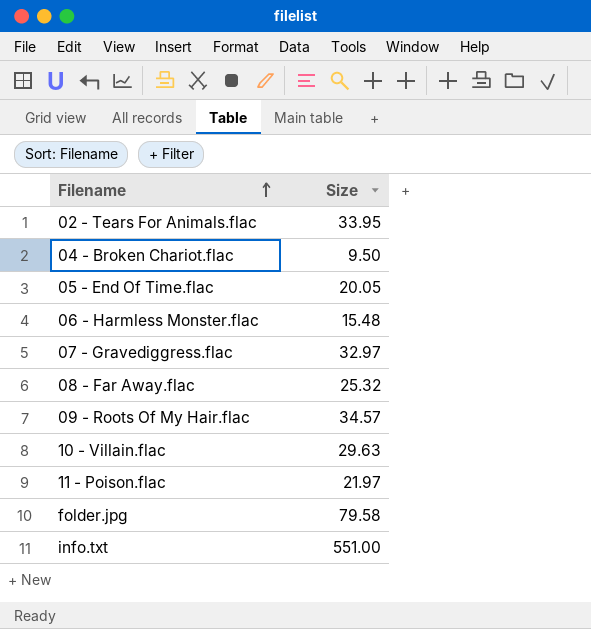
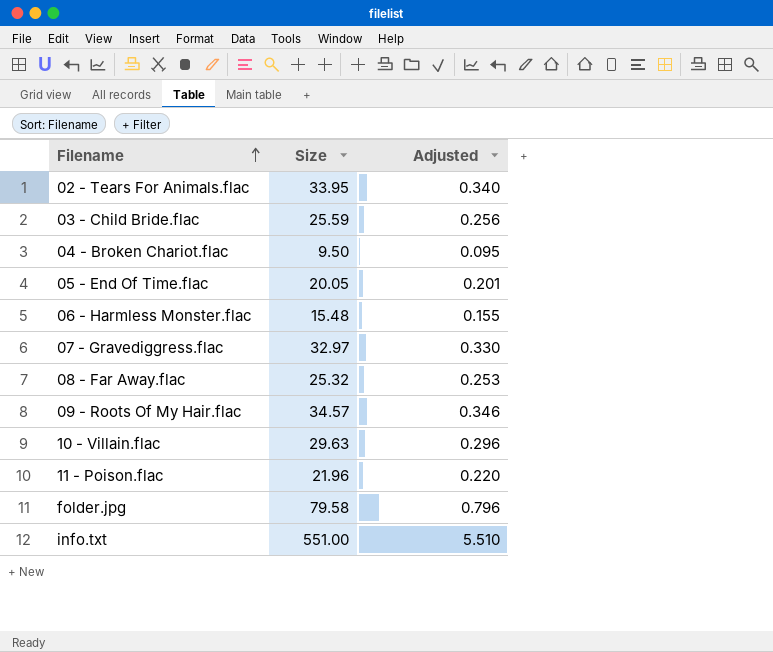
column Adjusted | formula: none -> [Size] * 0.01
row 03 - Child Bride.flac: none -> 25.59 | 0.256
11 - Poison.flac | Size: 21.97 -> 21.96

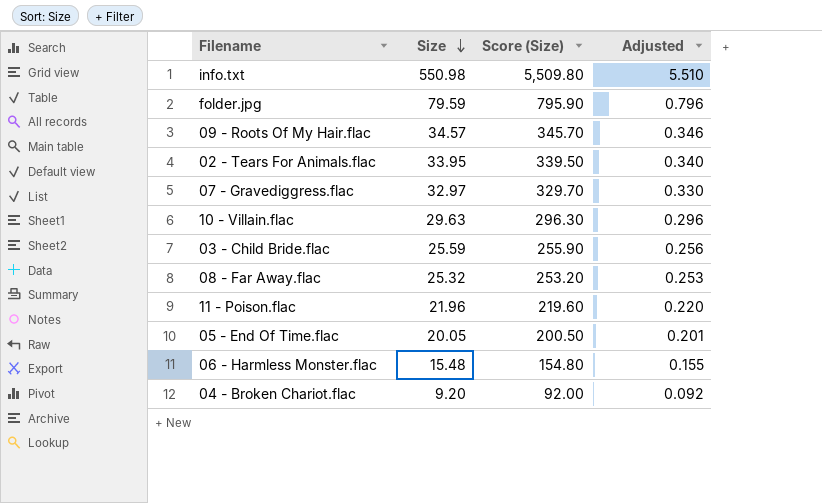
row order: Filename ascending -> Size descending
column Score (Size) | formula: none -> [Size] * 10
info.txt | Size: 551.00 -> 550.98
folder.jpg | Size: 79.58 -> 79.59
04 - Broken Chariot.flac | Size: 9.50 -> 9.20
04 - Broken Chariot.flac | Adjusted: 0.095 -> 0.092

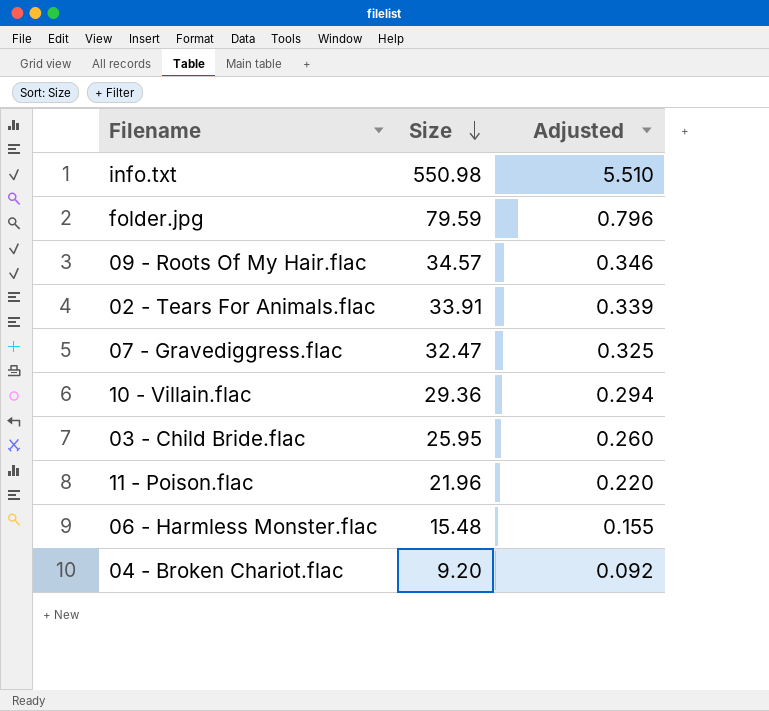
column Score (Size) | formula: [Size] * 10 -> none
row 08 - Far Away.flac: 25.32 | 253.20 | 0.253 -> none
row 05 - End Of Time.flac: 20.05 | 200.50 | 0.201 -> none
02 - Tears For Animals.flac | Size: 33.95 -> 33.91
02 - Tears For Animals.flac | Adjusted: 0.340 -> 0.339
07 - Gravediggress.flac | Size: 32.97 -> 32.47
07 - Gravediggress.flac | Adjusted: 0.330 -> 0.325
10 - Villain.flac | Size: 29.63 -> 29.36
10 - Villain.flac | Adjusted: 0.296 -> 0.294
03 - Child Bride.flac | Size: 25.59 -> 25.95
03 - Child Bride.flac | Adjusted: 0.256 -> 0.260

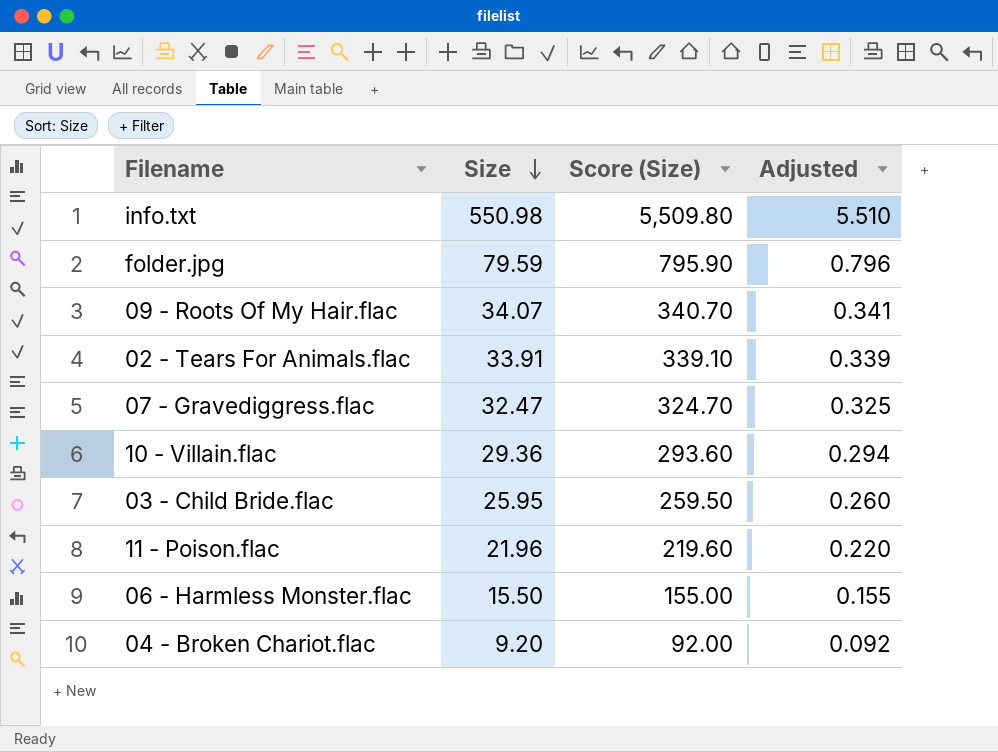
column Score (Size) | formula: none -> [Size] * 10
09 - Roots Of My Hair.flac | Size: 34.57 -> 34.07
09 - Roots Of My Hair.flac | Adjusted: 0.346 -> 0.341
06 - Harmless Monster.flac | Size: 15.48 -> 15.50

